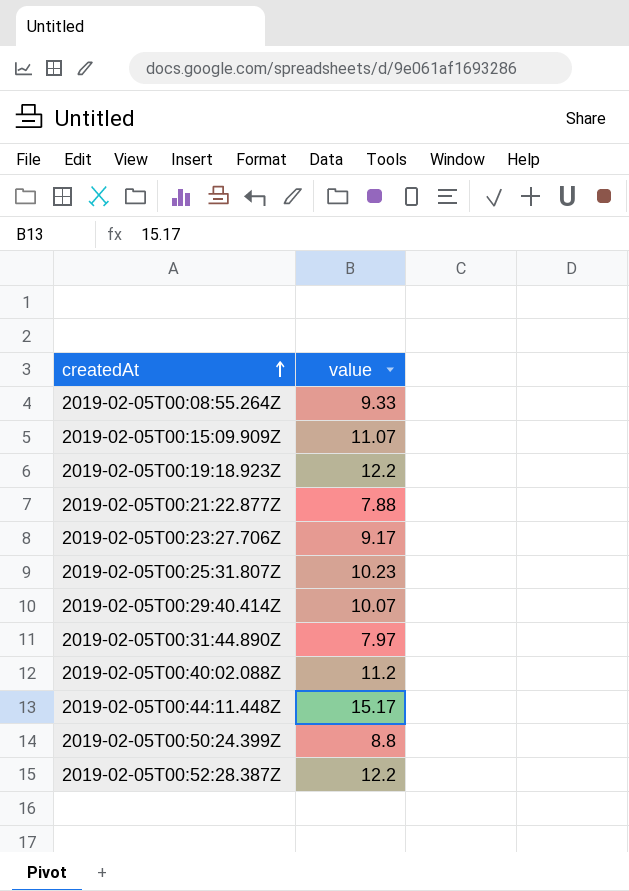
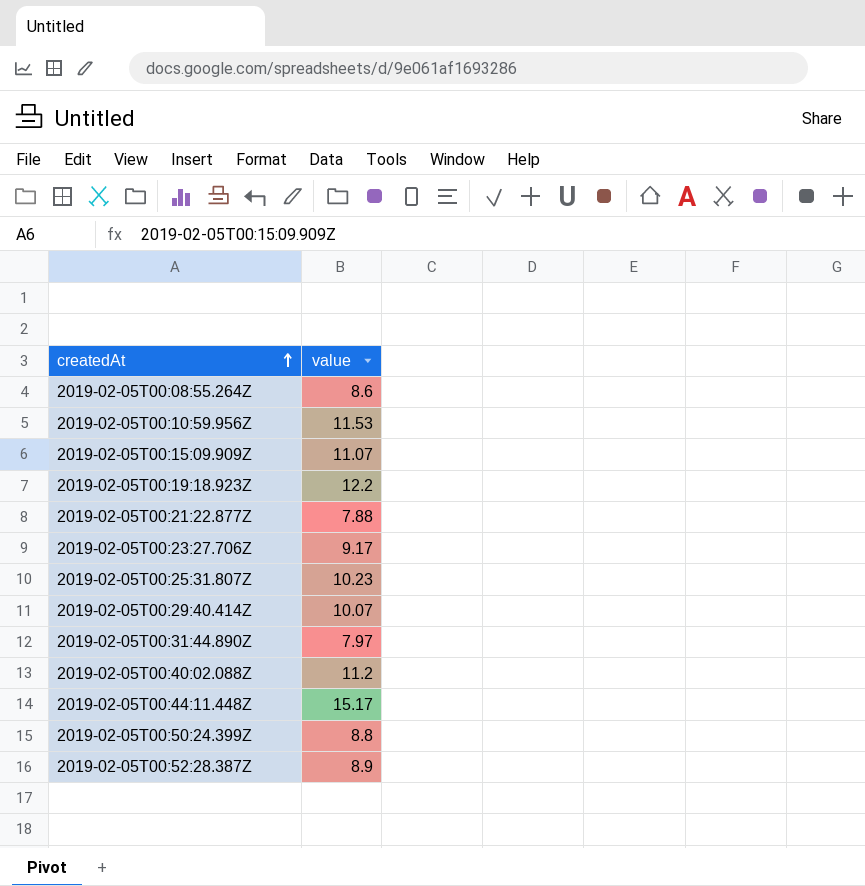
2019-02-05T00:08:55.264Z | value: 9.33 -> 8.6
row 2019-02-05T00:10:59.956Z: none -> 11.53
2019-02-05T00:52:28.387Z | value: 12.2 -> 8.9

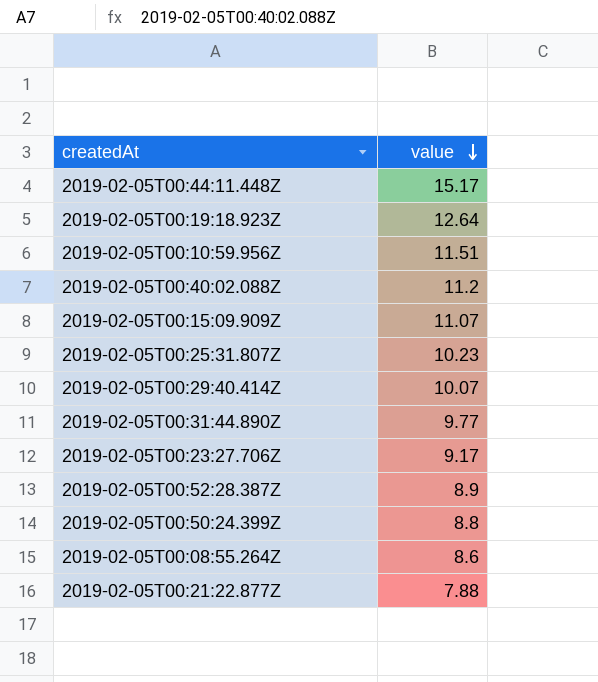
row order: createdAt ascending -> value descending
2019-02-05T00:19:18.923Z | value: 12.2 -> 12.64
2019-02-05T00:10:59.956Z | value: 11.53 -> 11.51
2019-02-05T00:31:44.890Z | value: 7.97 -> 9.77

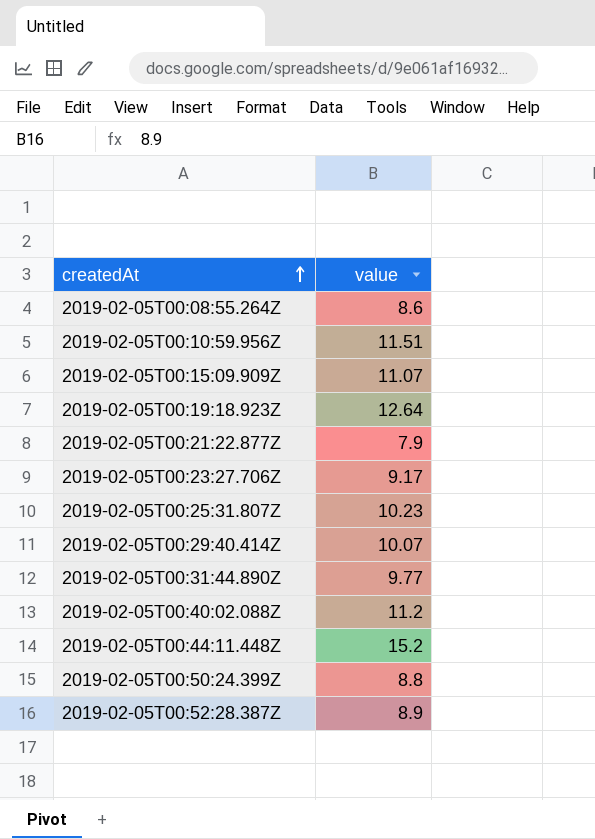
row order: value descending -> createdAt ascending
2019-02-05T00:21:22.877Z | value: 7.88 -> 7.9
2019-02-05T00:44:11.448Z | value: 15.17 -> 15.2

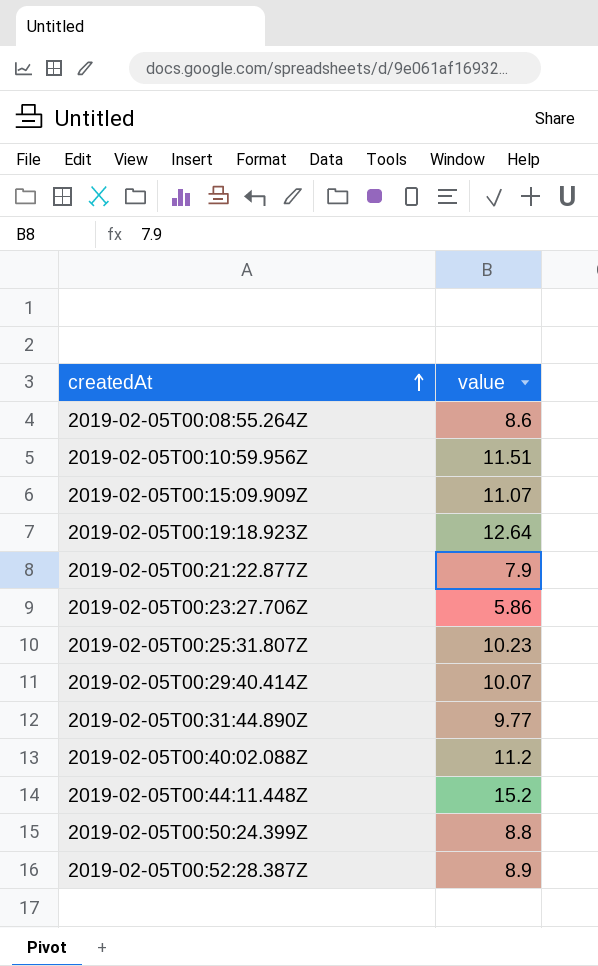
2019-02-05T00:23:27.706Z | value: 9.17 -> 5.86

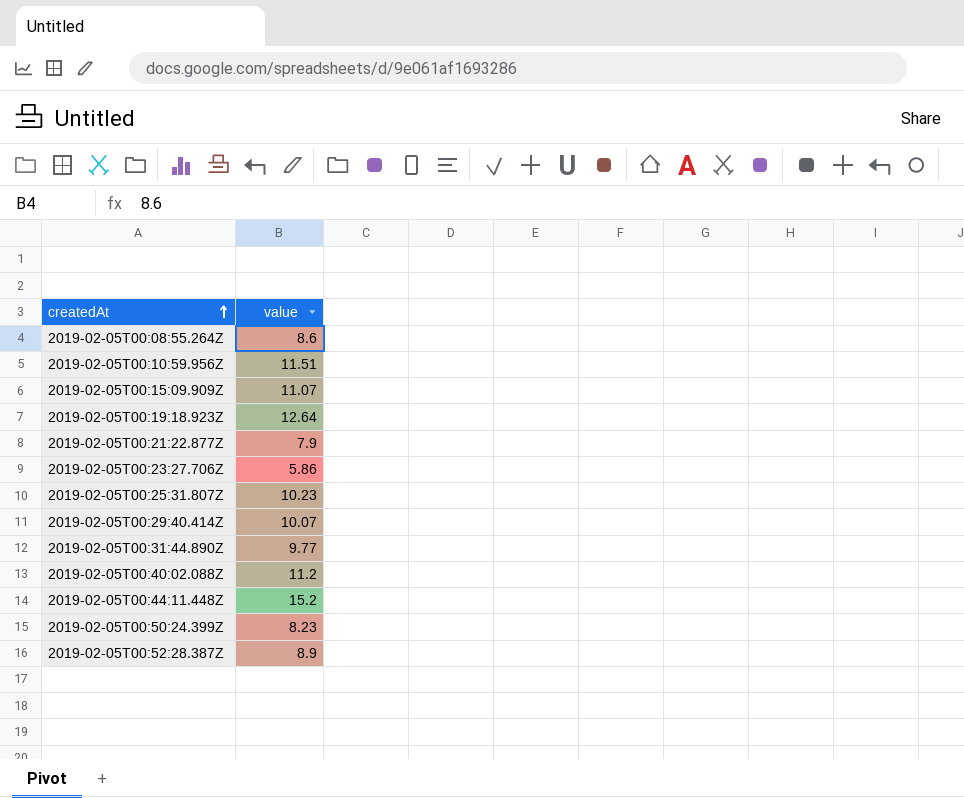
2019-02-05T00:50:24.399Z | value: 8.8 -> 8.23

